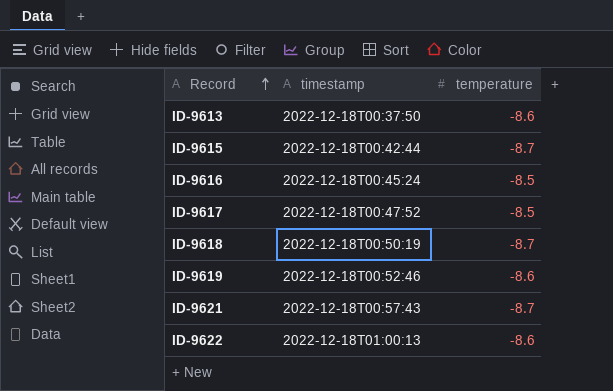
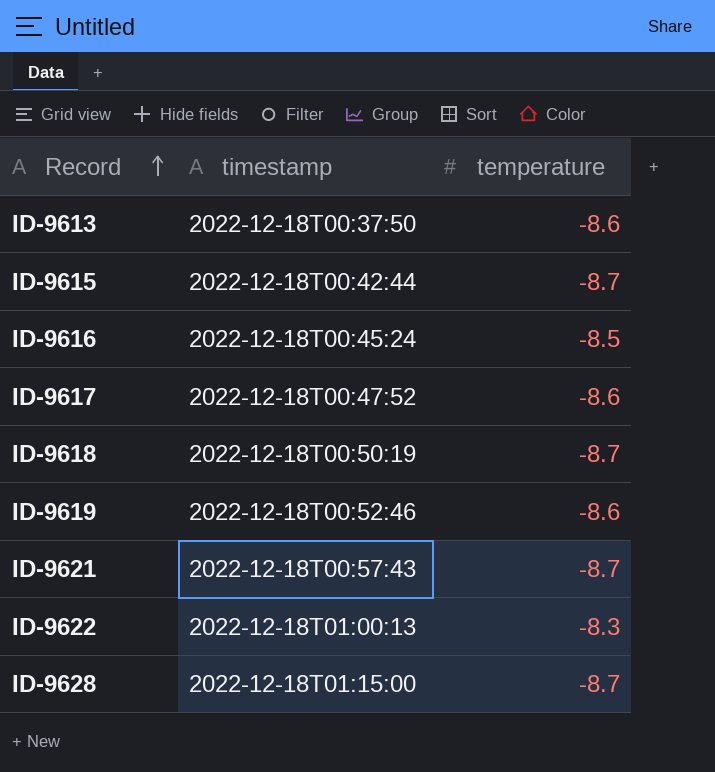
ID-9617 | temperature: -8.5 -> -8.6
ID-9622 | temperature: -8.6 -> -8.3
row ID-9628: none -> 2022-12-18T01:15:00 | -8.7

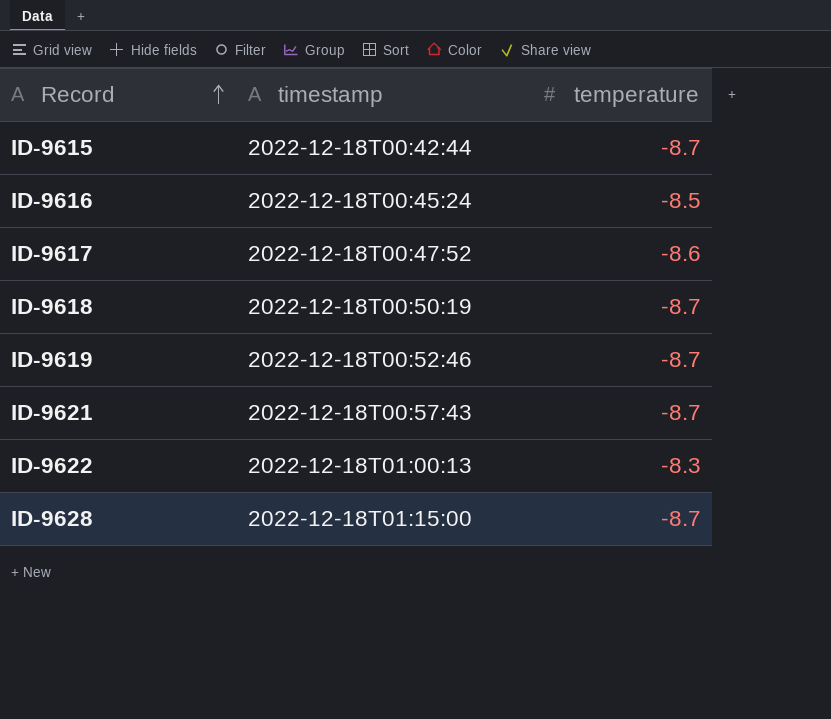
row ID-9613: 2022-12-18T00:37:50 | -8.6 -> none
ID-9619 | temperature: -8.6 -> -8.7

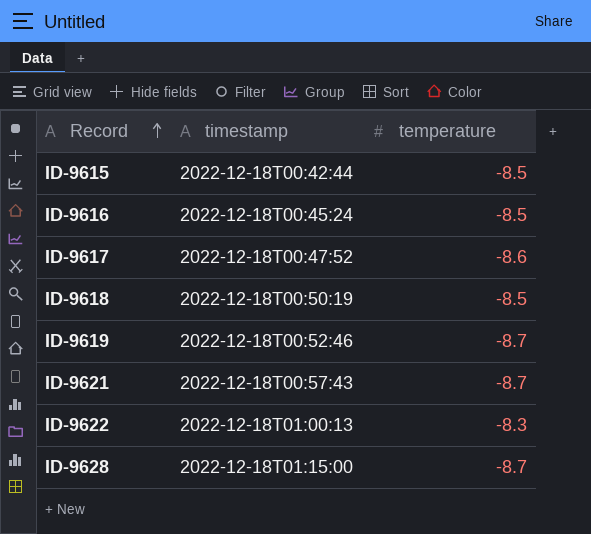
ID-9615 | temperature: -8.7 -> -8.5
ID-9618 | temperature: -8.7 -> -8.5

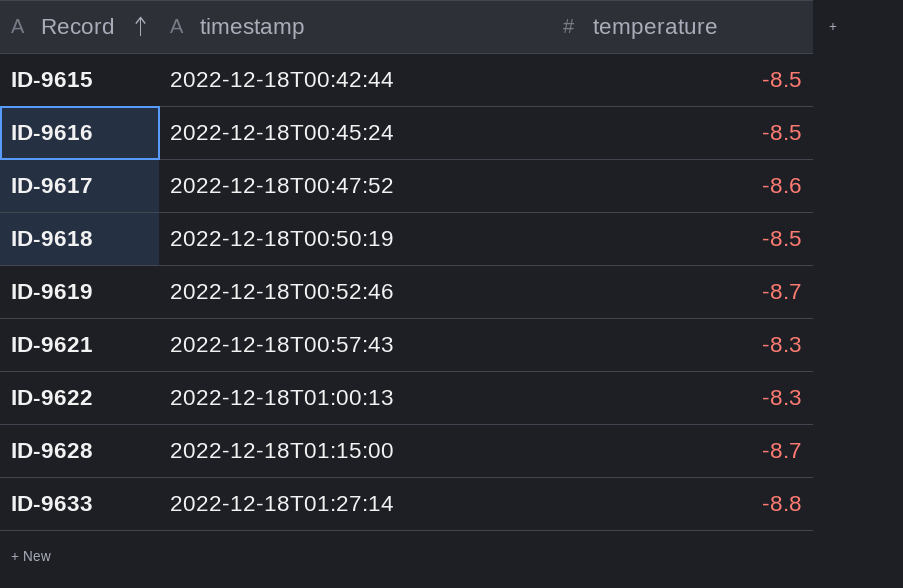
ID-9621 | temperature: -8.7 -> -8.3
row ID-9633: none -> 2022-12-18T01:27:14 | -8.8

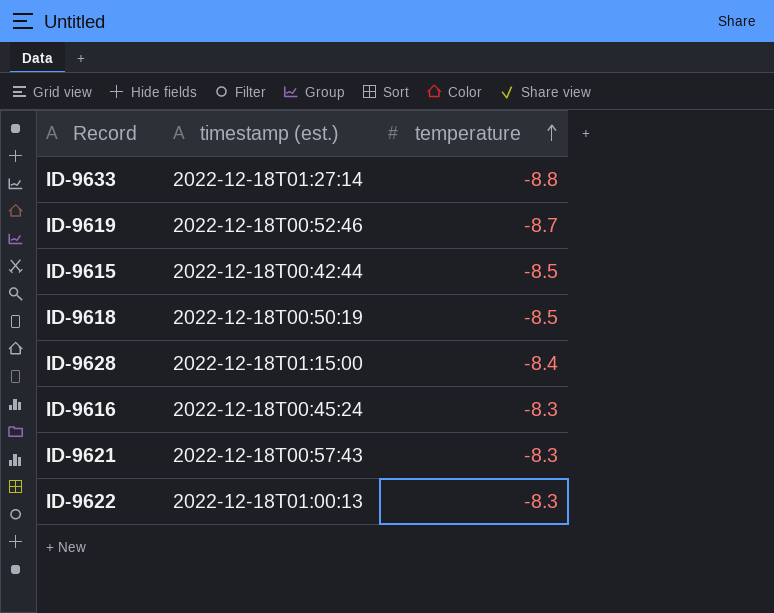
row order: Record ascending -> temperature ascending
column name: timestamp -> timestamp (est.)
row ID-9617: 2022-12-18T00:47:52 | -8.6 -> none
ID-9628 | temperature: -8.7 -> -8.4
ID-9616 | temperature: -8.5 -> -8.3

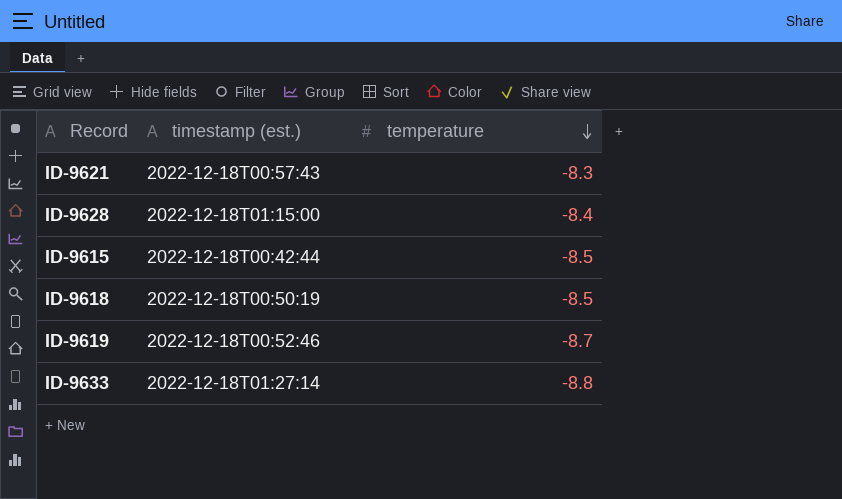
row order: temperature ascending -> temperature descending
row ID-9616: 2022-12-18T00:45:24 | -8.3 -> none
row ID-9622: 2022-12-18T01:00:13 | -8.3 -> none

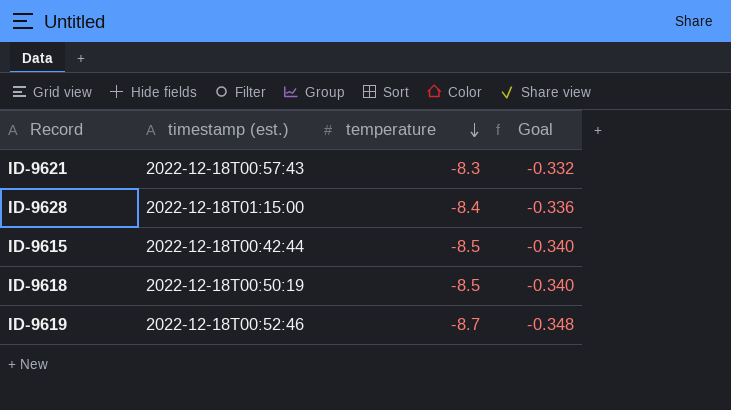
column Goal | formula: none -> [temperature] * 0.04
row ID-9633: 2022-12-18T01:27:14 | -8.8 -> none

